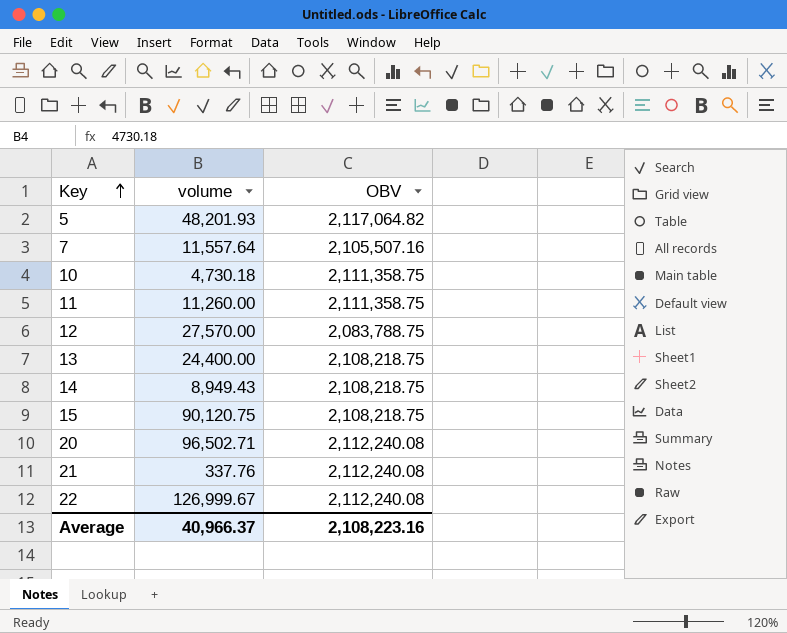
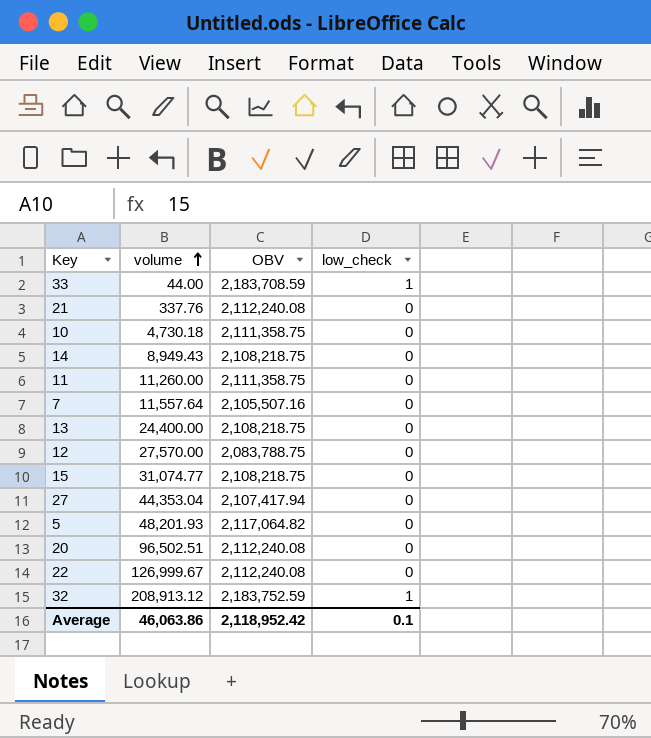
row order: Key ascending -> volume ascending
column low_check | position: none -> 4
row 33: none -> 44.00 | 2,183,708.59 | 1
15 | volume: 90,120.75 -> 31,074.77
row 27: none -> 44,353.04 | 2,107,417.94 | 0
20 | volume: 96,502.71 -> 96,502.51
row 32: none -> 208,913.12 | 2,183,752.59 | 1
Average | volume: 40,966.37 -> 46,063.86
Average | OBV: 2,108,223.16 -> 2,118,952.42

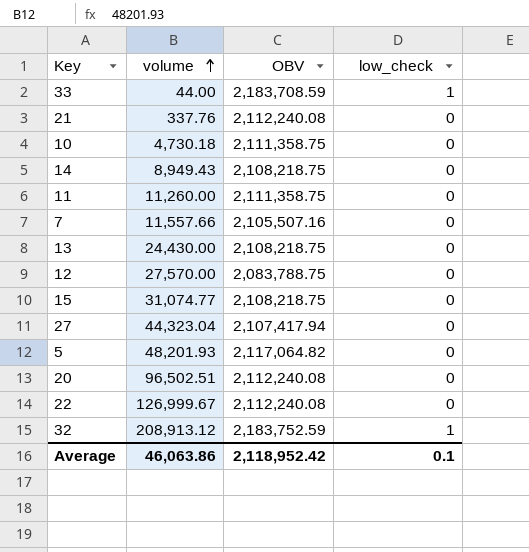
7 | volume: 11,557.64 -> 11,557.66
13 | volume: 24,400.00 -> 24,430.00
27 | volume: 44,353.04 -> 44,323.04

